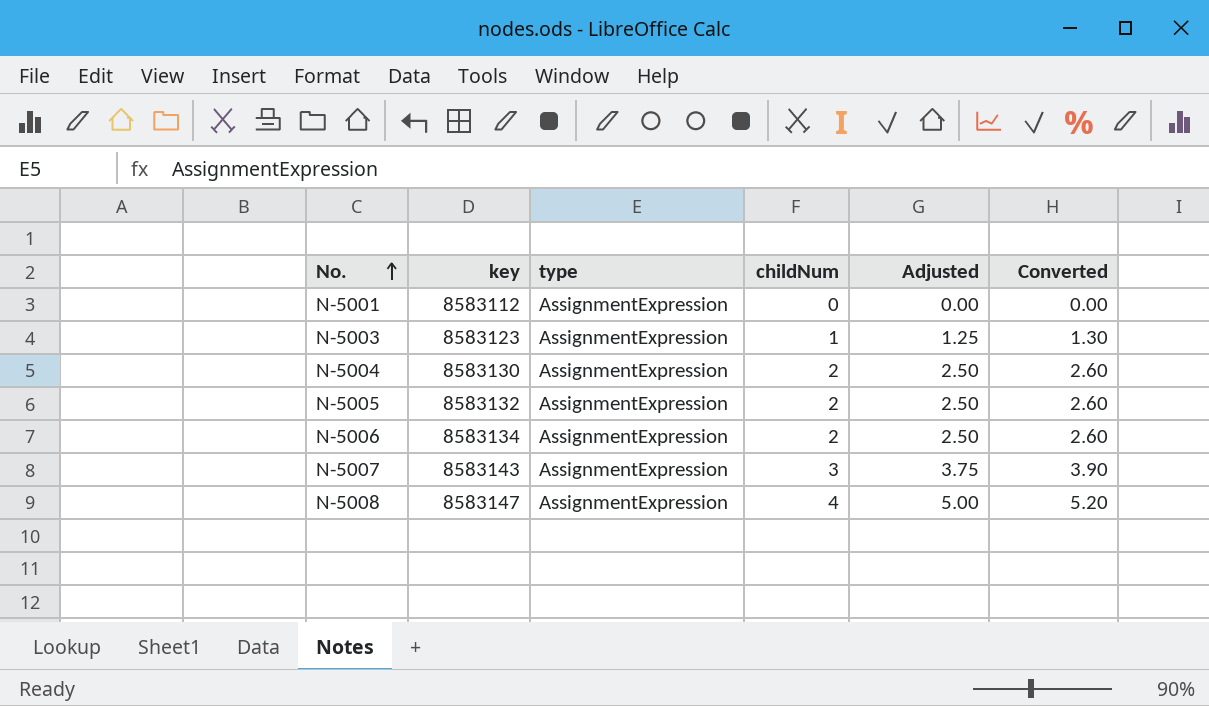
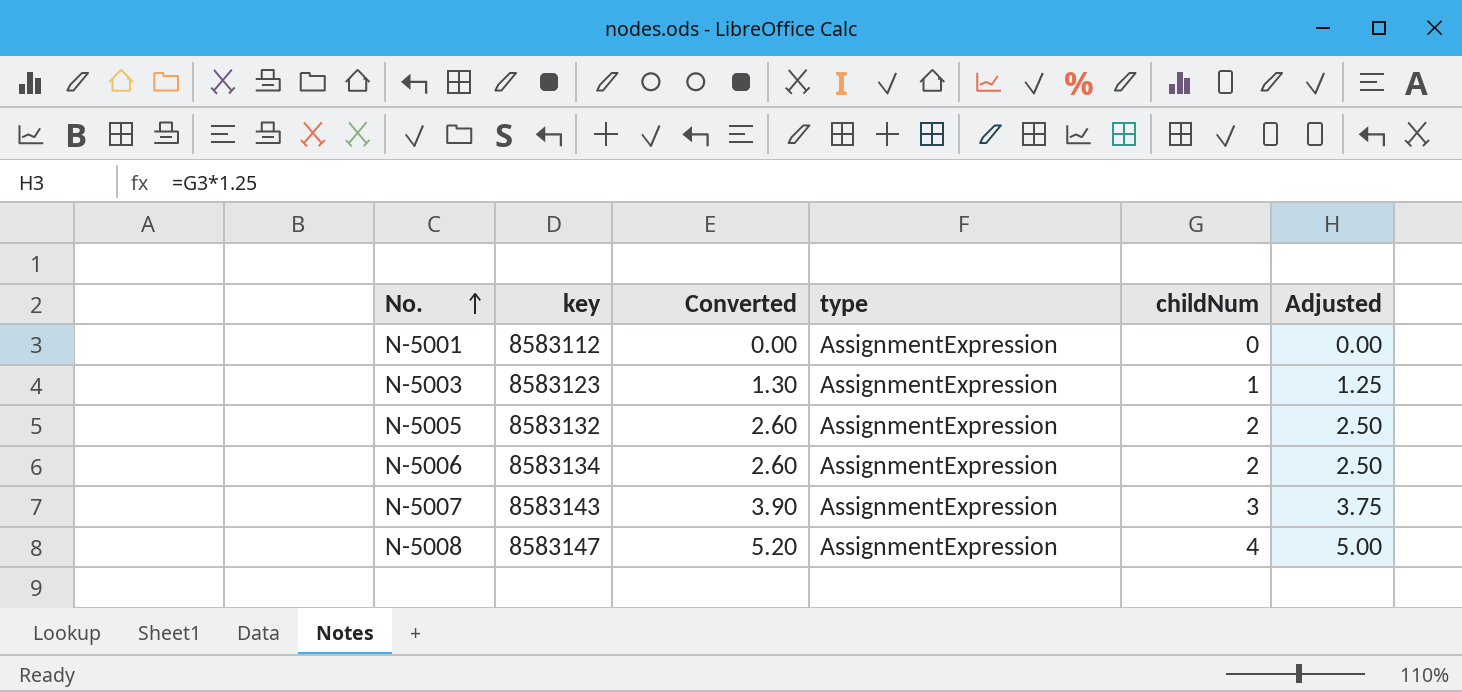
column Converted | position: 6 -> 3
row N-5004: 8583130 | AssignmentExpression | 2 | 2.50 | 2.60 -> none

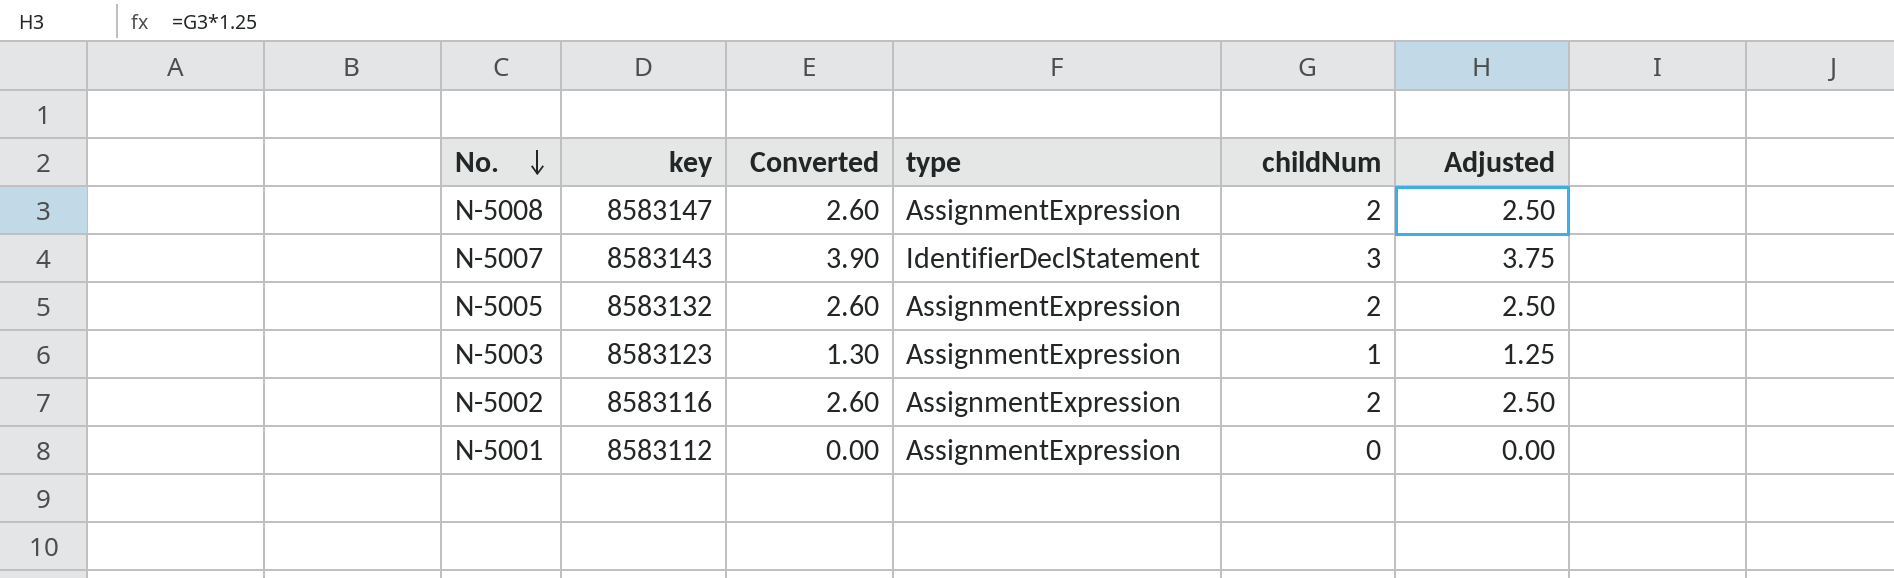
row order: No. ascending -> No. descending
row N-5006: 8583134 | 2.60 | AssignmentExpression | 2 | 2.50 -> none
N-5008 | Converted: 5.20 -> 2.60
N-5008 | childNum: 4 -> 2
N-5008 | Adjusted: 5.00 -> 2.50
N-5007 | type: AssignmentExpression -> IdentifierDeclStatement
row N-5002: none -> 8583116 | 2.60 | AssignmentExpression | 2 | 2.50

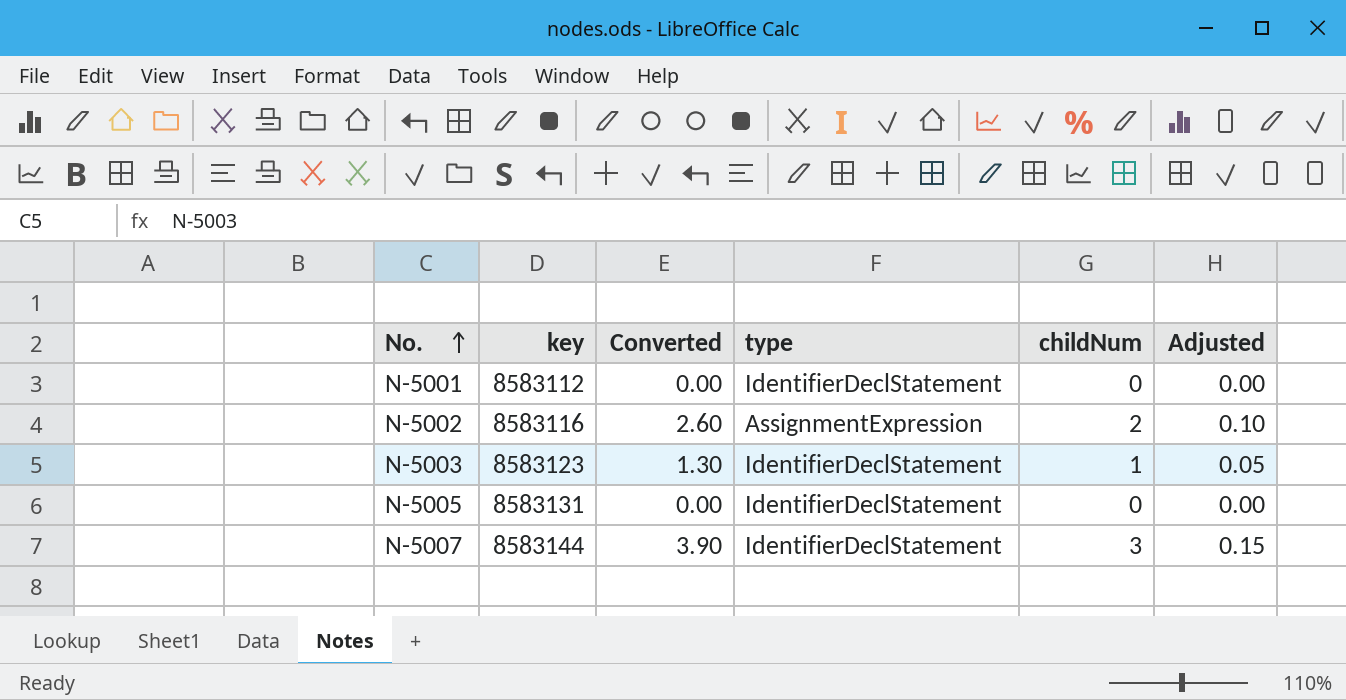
row order: No. descending -> No. ascending
column Adjusted | formula: [childNum] * 1.25 -> [childNum] * 0.05
row N-5008: 8583147 | 2.60 | AssignmentExpression | 2 | 2.50 -> none
N-5001 | type: AssignmentExpression -> IdentifierDeclStatement
N-5003 | type: AssignmentExpression -> IdentifierDeclStatement
N-5005 | key: 8583132 -> 8583131
N-5005 | Converted: 2.60 -> 0.00
N-5005 | type: AssignmentExpression -> IdentifierDeclStatement
N-5005 | childNum: 2 -> 0
N-5007 | key: 8583143 -> 8583144

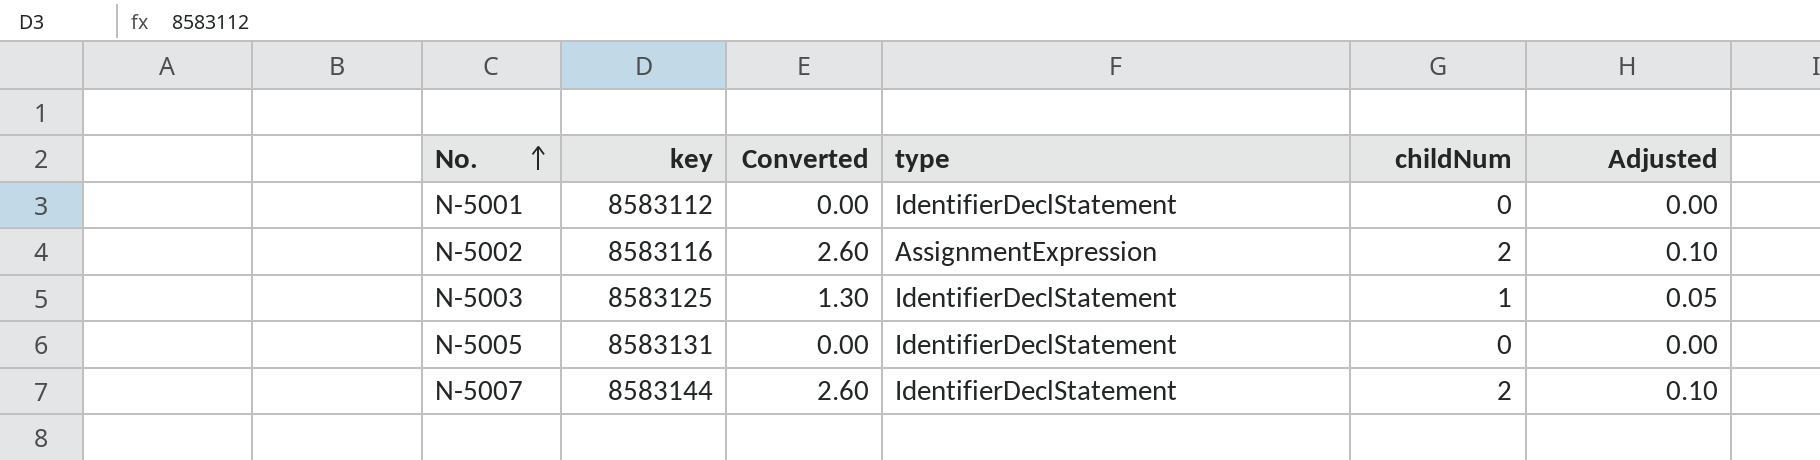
N-5003 | key: 8583123 -> 8583125
N-5007 | Converted: 3.90 -> 2.60
N-5007 | childNum: 3 -> 2
N-5007 | Adjusted: 0.15 -> 0.10

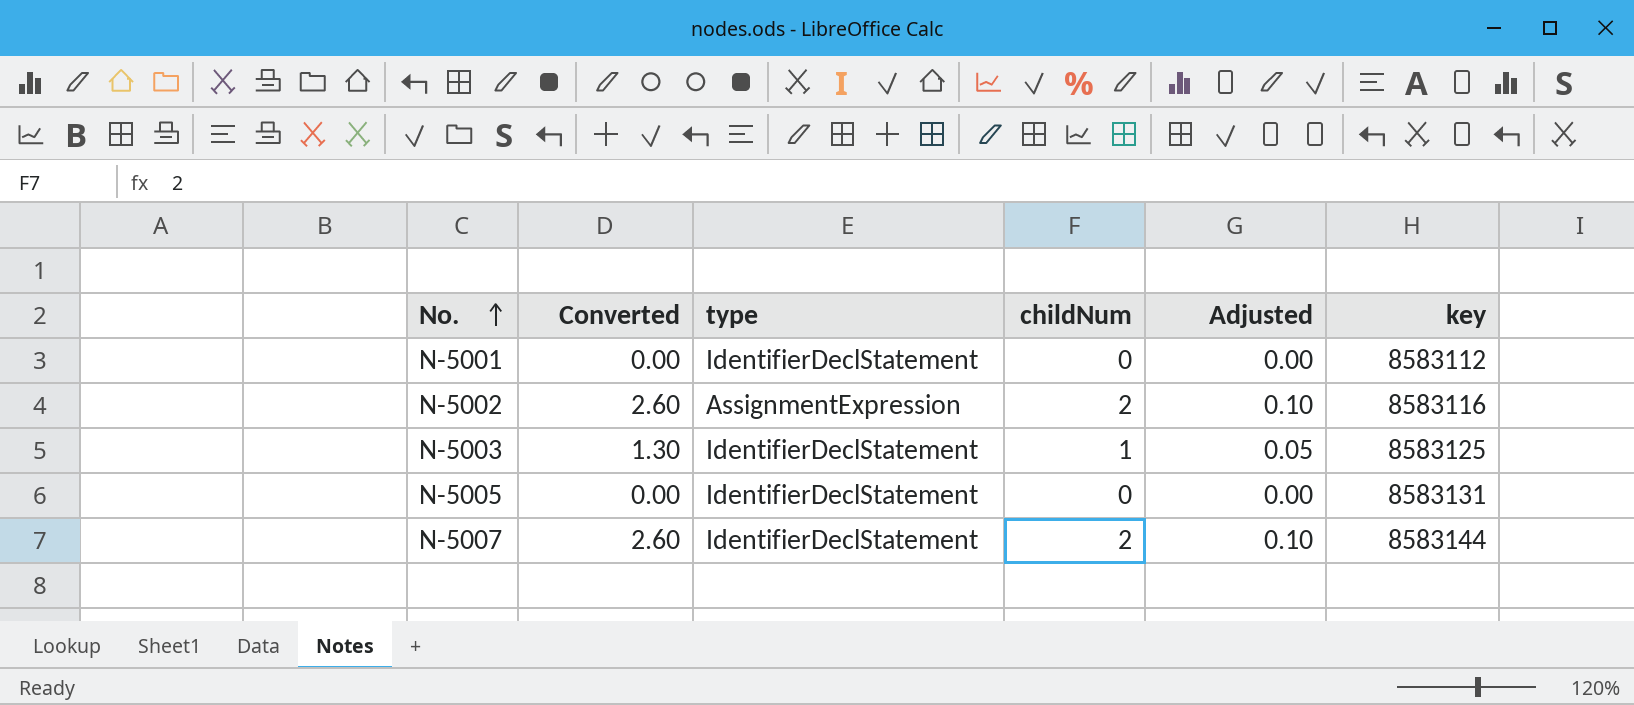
column key | position: 2 -> 6

